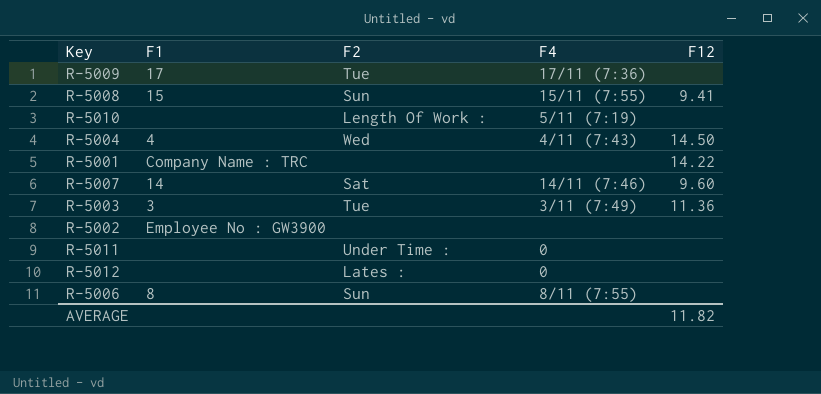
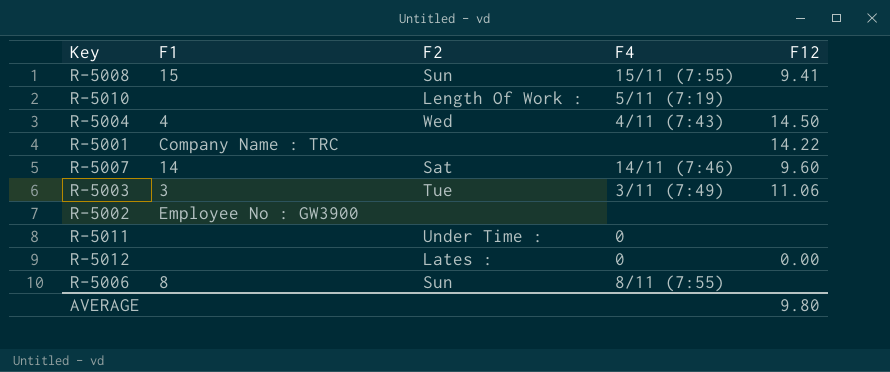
row R-5009: 17 | Tue | 17/11 (7:36) | none -> none
R-5003 | F12: 11.36 -> 11.06
R-5012 | F12: none -> 0.00
AVERAGE | F12: 11.82 -> 9.80

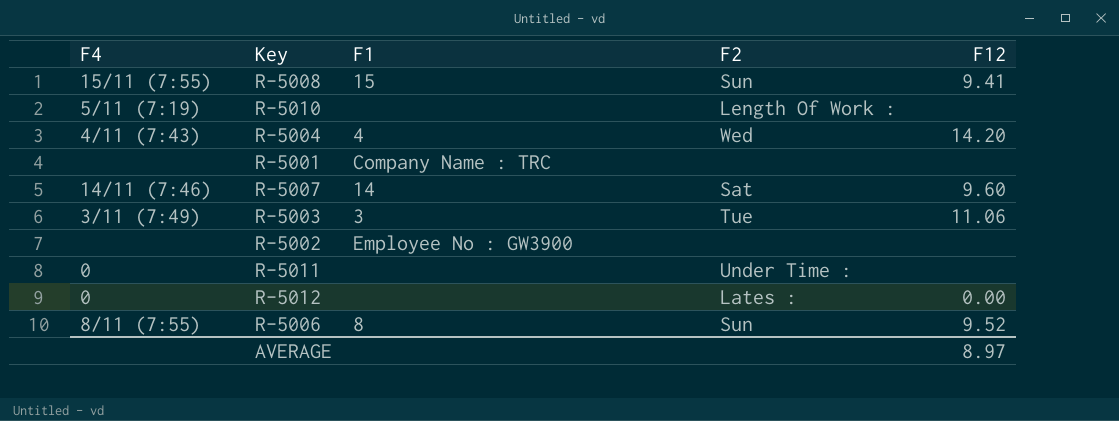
column F4 | position: 4 -> 1
R-5004 | F12: 14.50 -> 14.20
R-5001 | F12: 14.22 -> none
R-5006 | F12: none -> 9.52
AVERAGE | F12: 9.80 -> 8.97

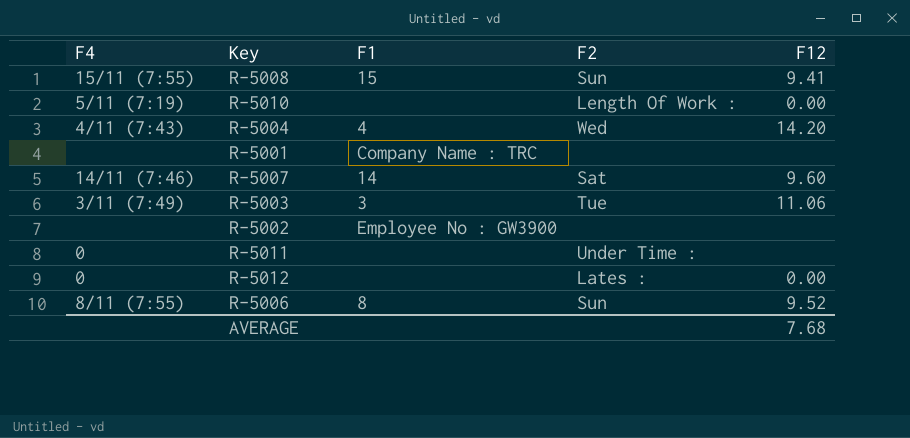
R-5010 | F12: none -> 0.00
AVERAGE | F12: 8.97 -> 7.68

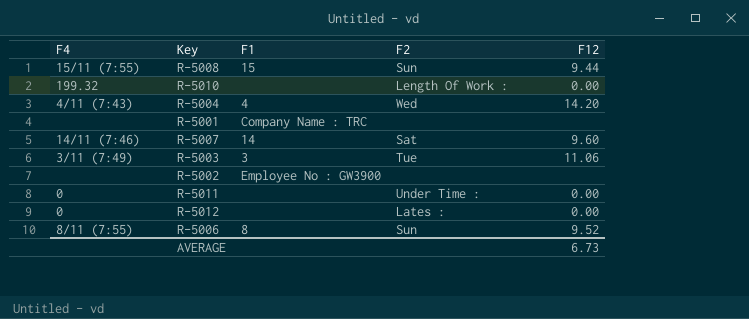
R-5008 | F12: 9.41 -> 9.44
R-5010 | F4: 5/11 (7:19) -> 199.32
R-5011 | F12: none -> 0.00
AVERAGE | F12: 7.68 -> 6.73

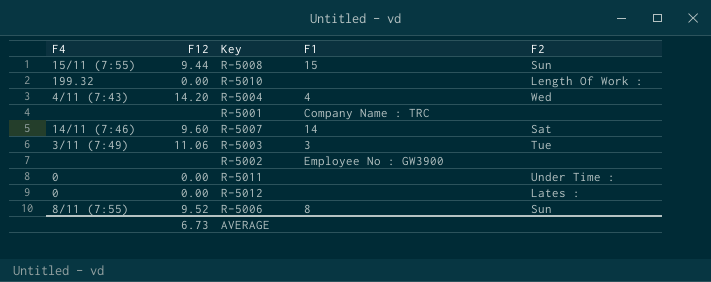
column F12 | position: 5 -> 2

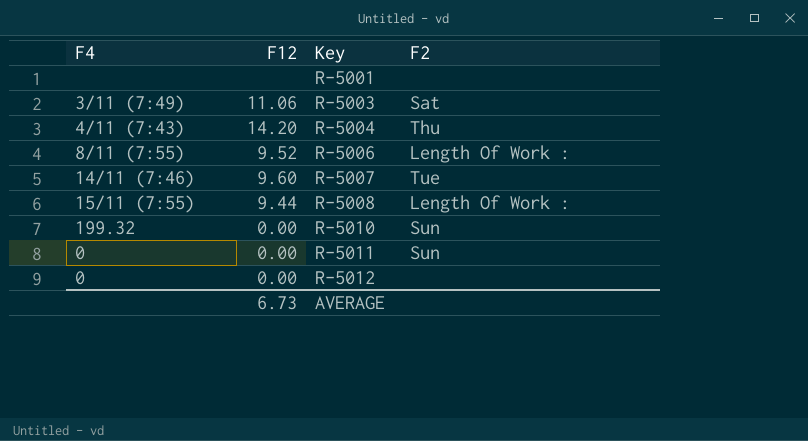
row order: none -> Key ascending
column F1 | position: 4 -> none
row R-5002: none | none | Employee No : GW3900 | none -> none
R-5003 | F2: Tue -> Sat
R-5004 | F2: Wed -> Thu
R-5006 | F2: Sun -> Length Of Work :
R-5007 | F2: Sat -> Tue
R-5008 | F2: Sun -> Length Of Work :
R-5010 | F2: Length Of Work : -> Sun
R-5011 | F2: Under Time : -> Sun
R-5012 | F2: Lates : -> none

